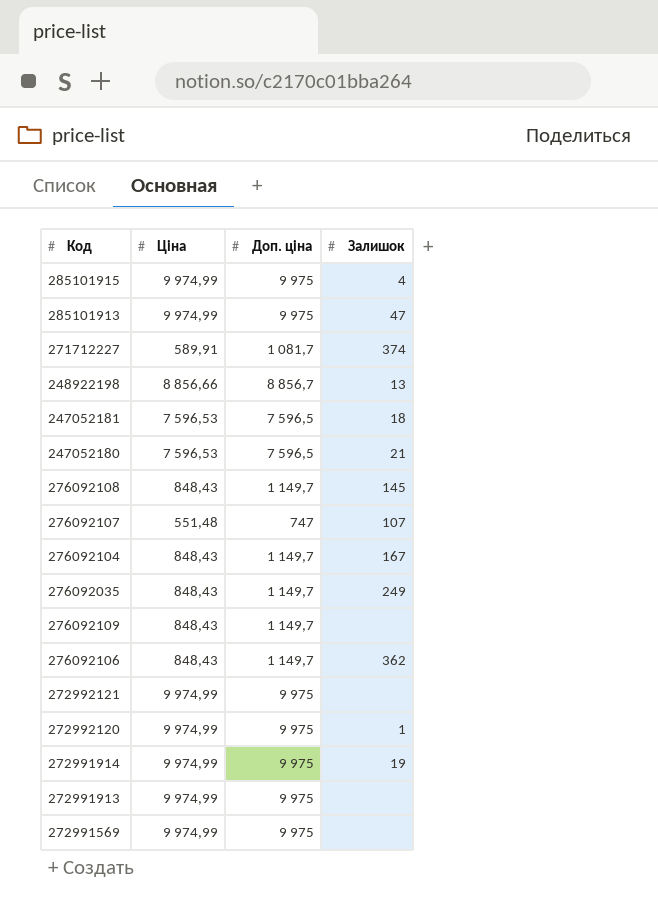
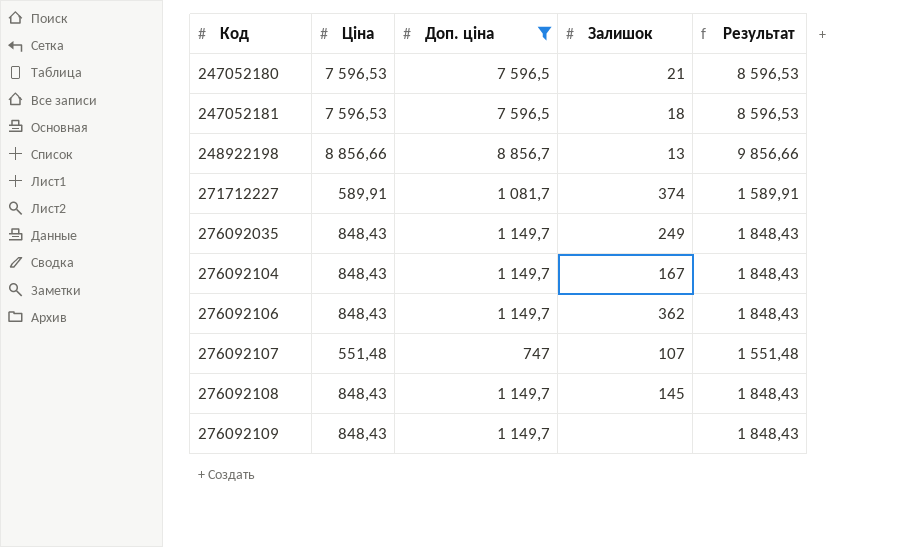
filter: none -> Доп. ціна != 9 975
row order: none -> Код ascending
column Результат | formula: none -> [Ціна] + 1000

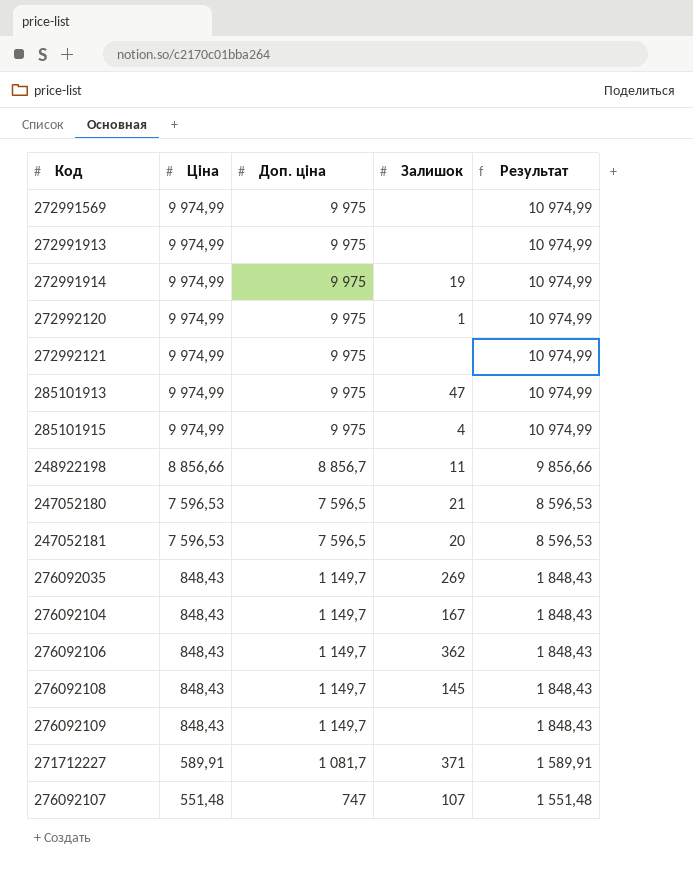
filter: Доп. ціна != 9 975 -> none
row order: Код ascending -> Ціна descending
248922198 | Залишок: 13 -> 11
247052181 | Залишок: 18 -> 20
276092035 | Залишок: 249 -> 269
271712227 | Залишок: 374 -> 371

